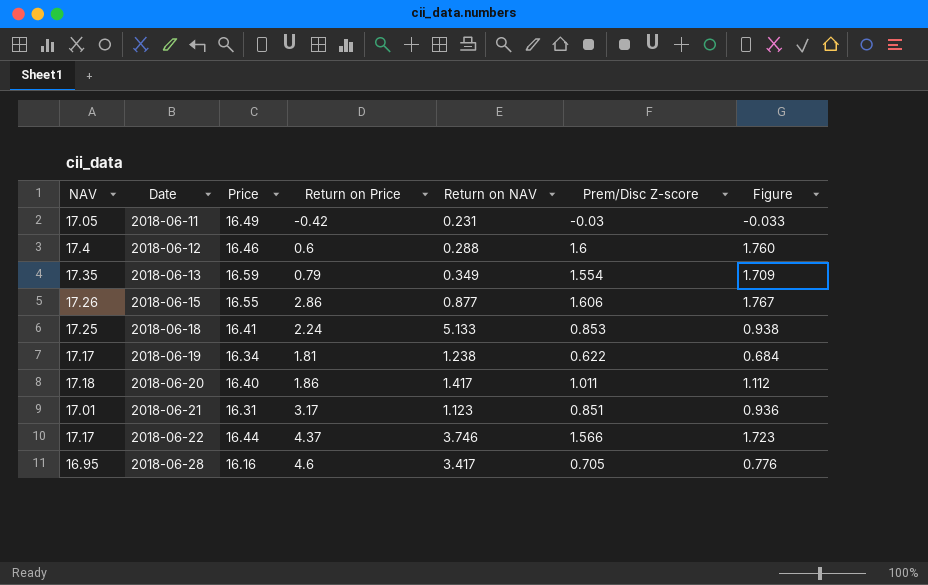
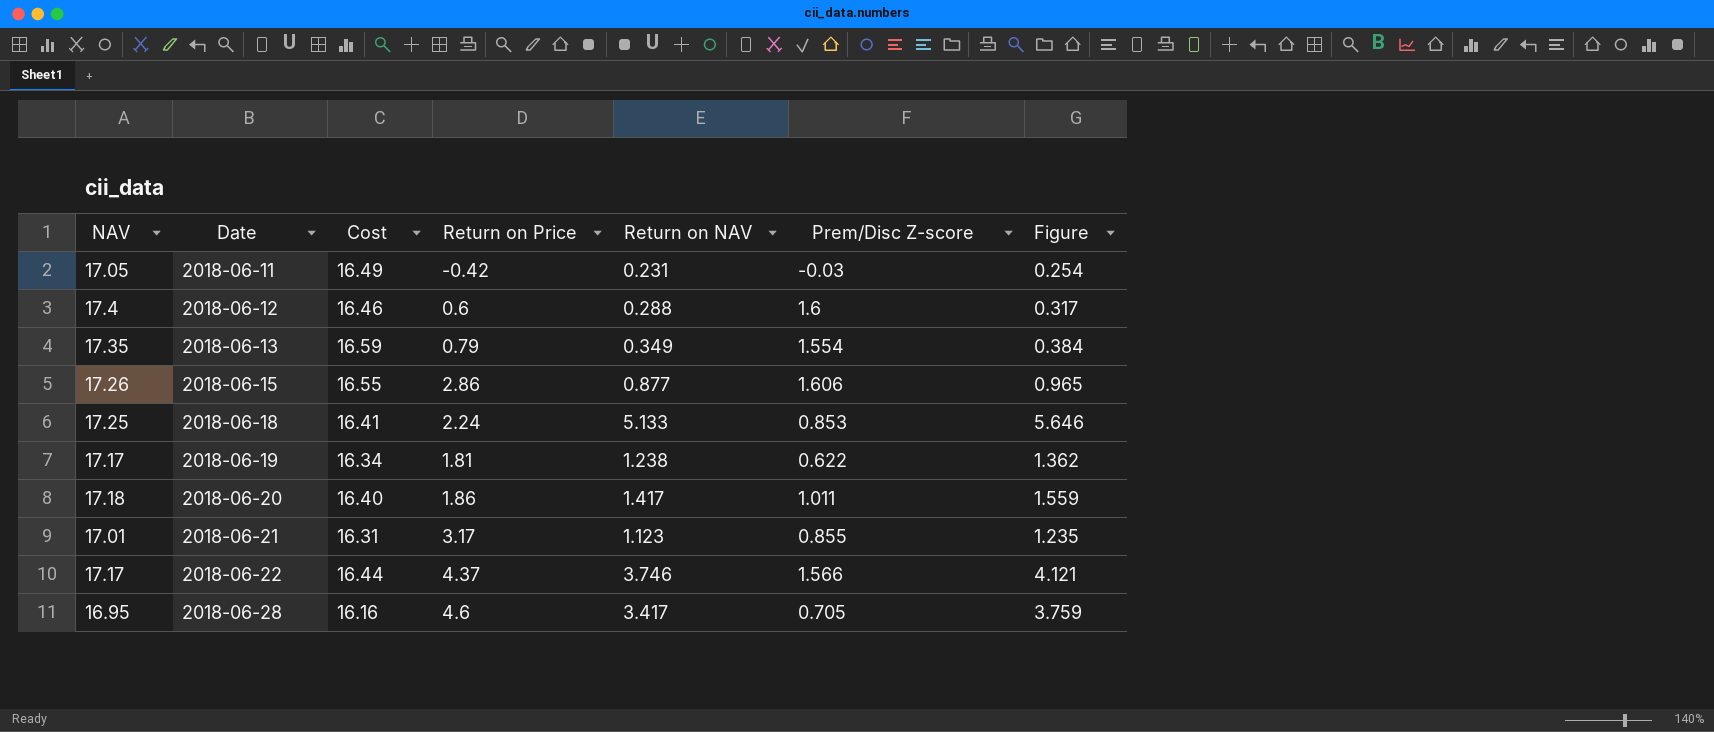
column name: Price -> Cost
column Figure | formula: [Prem/Disc Z-score] * 1.1 -> [Return on NAV] * 1.1
2018-06-21 | Prem/Disc Z-score: 0.851 -> 0.855

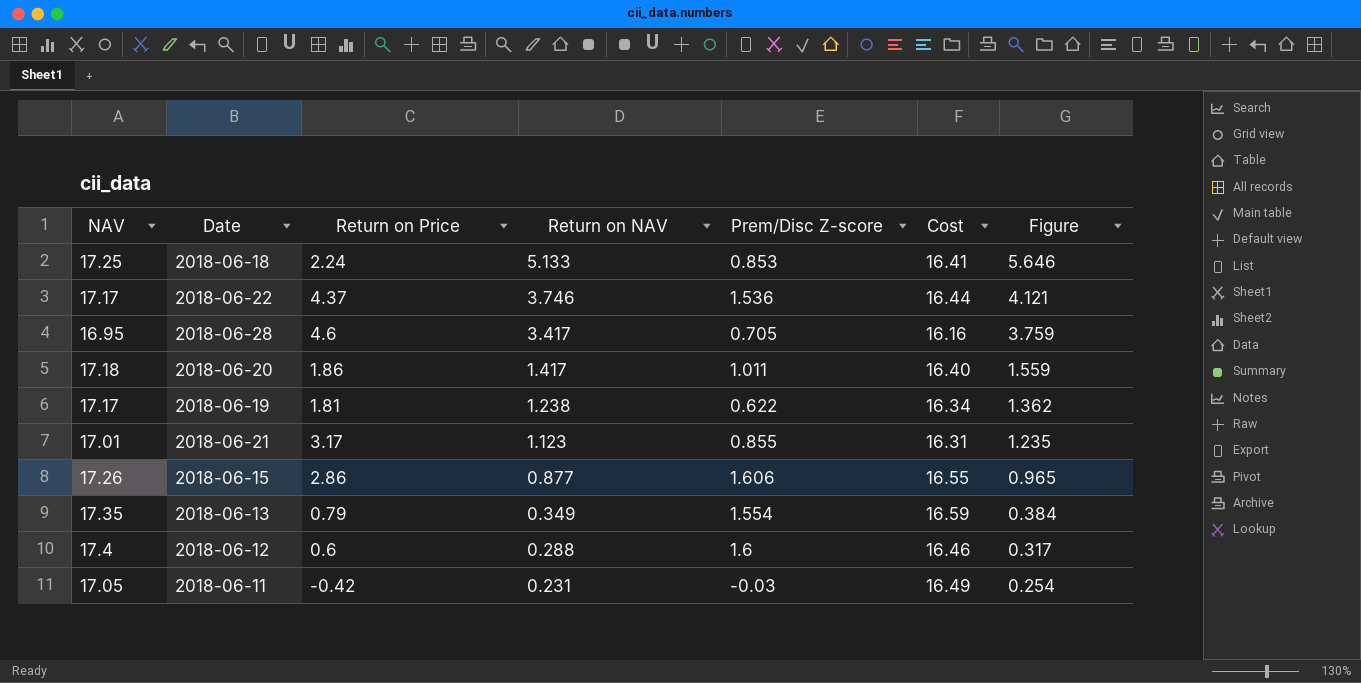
row order: Date ascending -> Return on NAV descending
column Cost | position: 3 -> 6
2018-06-22 | Prem/Disc Z-score: 1.566 -> 1.536

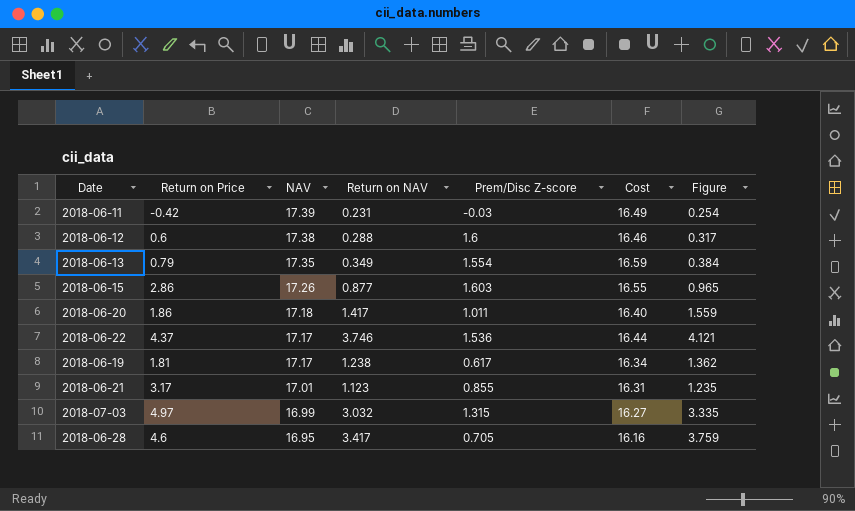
row order: Return on NAV descending -> NAV descending
column NAV | position: 1 -> 3
row 2018-06-18: 17.25 | 2.24 | 5.133 | 0.853 | 16.41 | 5.646 -> none
2018-06-11 | NAV: 17.05 -> 17.39
2018-06-12 | NAV: 17.4 -> 17.38
2018-06-15 | Prem/Disc Z-score: 1.606 -> 1.603
2018-06-19 | Prem/Disc Z-score: 0.622 -> 0.617
row 2018-07-03: none -> 4.97 | 16.99 | 3.032 | 1.315 | 16.27 | 3.335

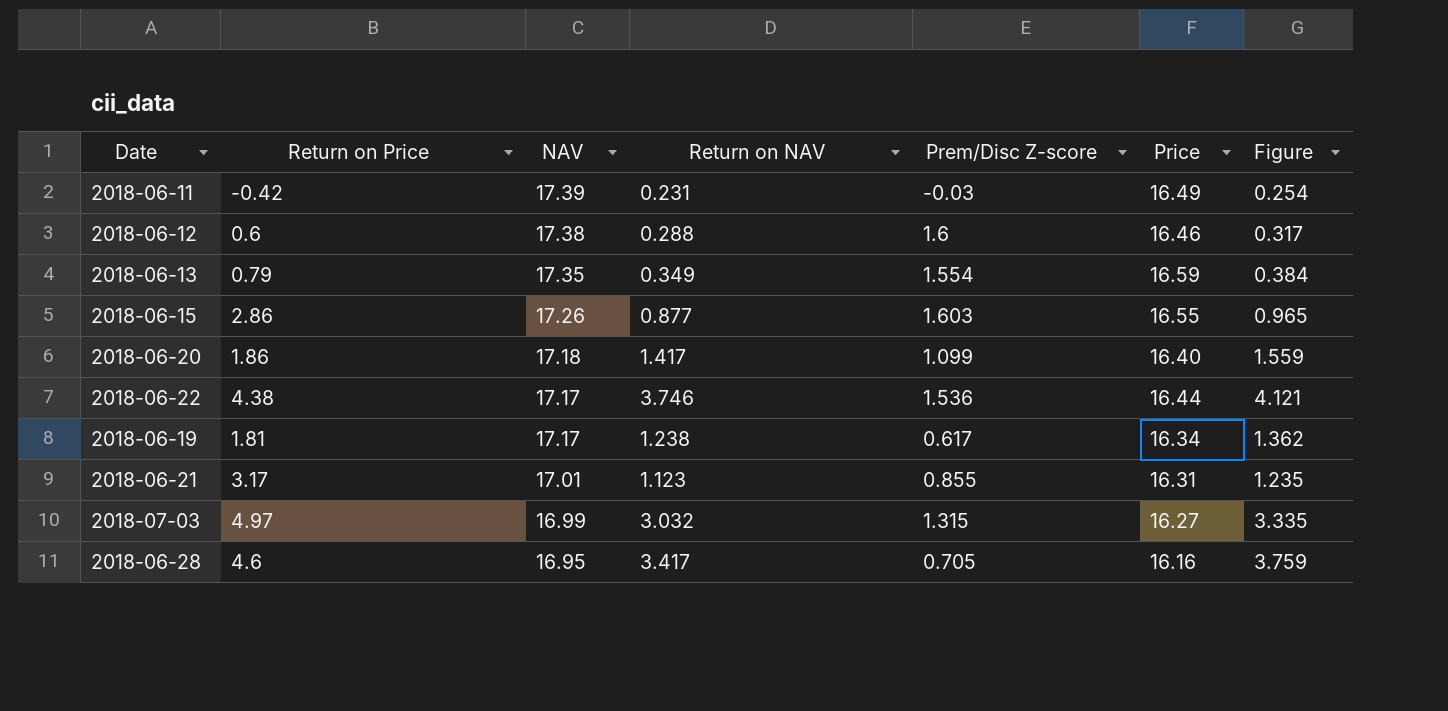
column name: Cost -> Price
2018-06-20 | Prem/Disc Z-score: 1.011 -> 1.099
2018-06-22 | Return on Price: 4.37 -> 4.38

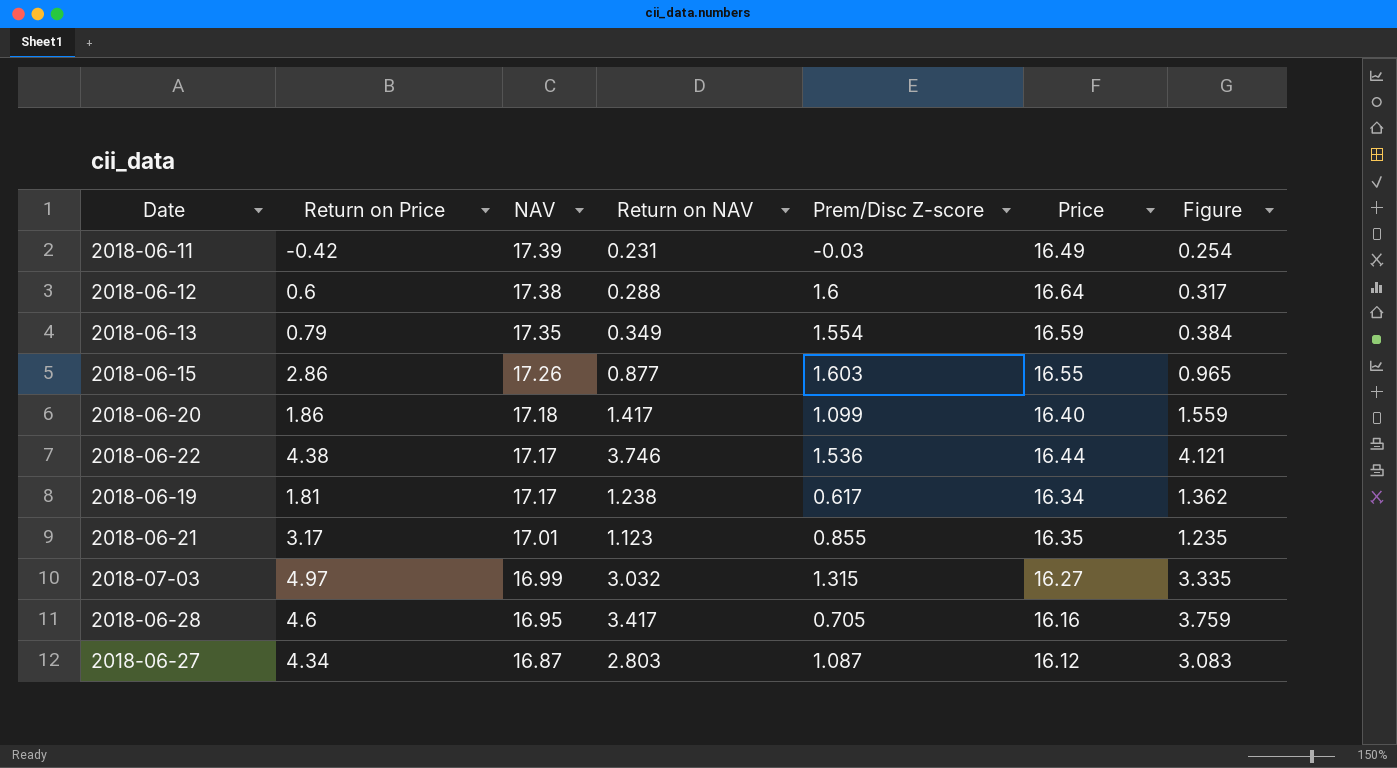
2018-06-12 | Price: 16.46 -> 16.64
2018-06-21 | Price: 16.31 -> 16.35
row 2018-06-27: none -> 4.34 | 16.87 | 2.803 | 1.087 | 16.12 | 3.083

